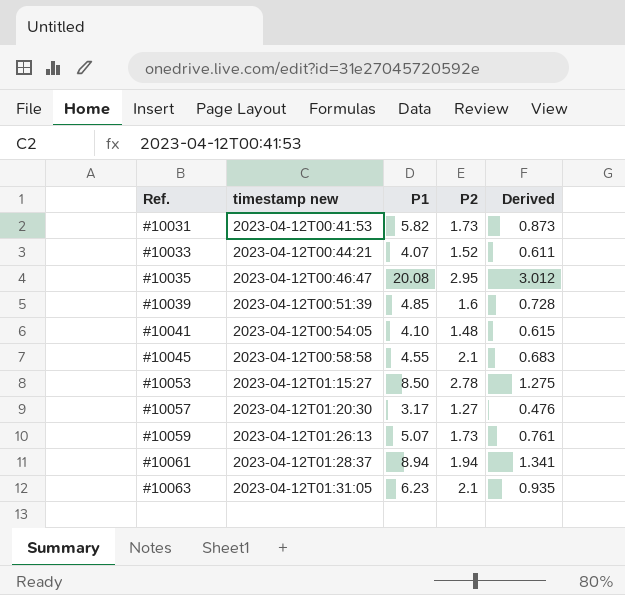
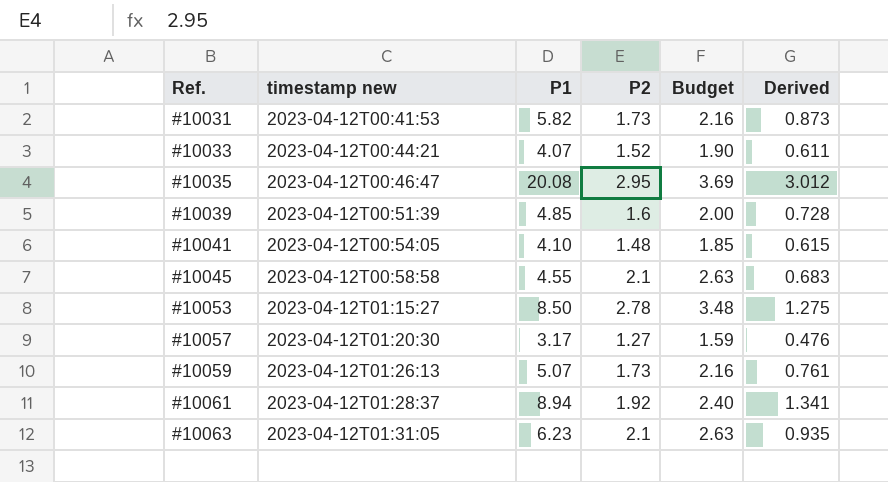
column Budget | formula: none -> [P2] * 1.25
#10061 | P2: 1.94 -> 1.92

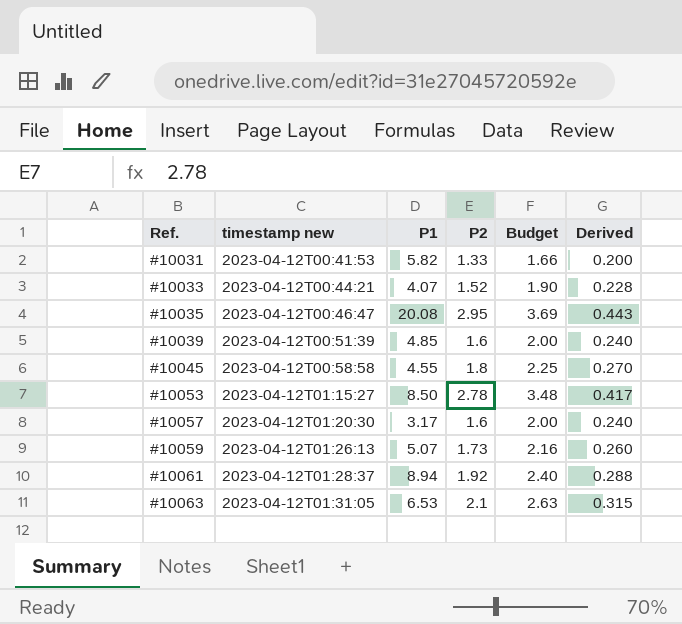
column Derived | formula: [P1] * 0.15 -> [P2] * 0.15
row #10041: 2023-04-12T00:54:05 | 4.10 | 1.48 | 1.85 | 0.615 -> none
#10031 | P2: 1.73 -> 1.33
#10031 | Budget: 2.16 -> 1.66
#10045 | P2: 2.1 -> 1.8
#10045 | Budget: 2.63 -> 2.25
#10057 | P2: 1.27 -> 1.6
#10057 | Budget: 1.59 -> 2.00
#10063 | P1: 6.23 -> 6.53

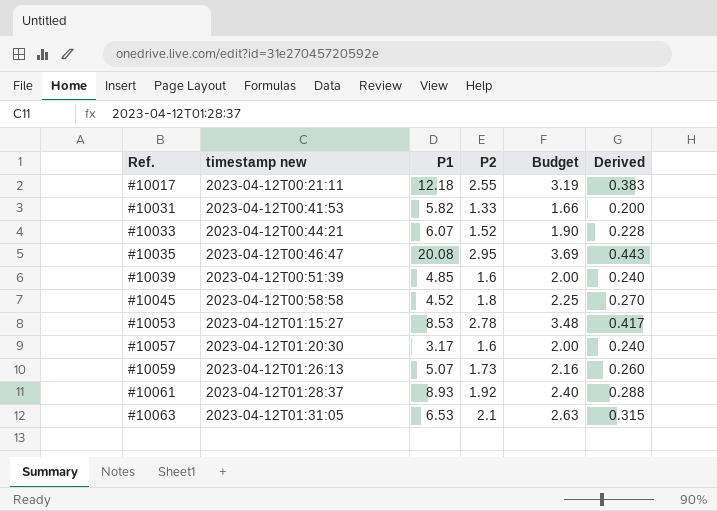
row #10017: none -> 2023-04-12T00:21:11 | 12.18 | 2.55 | 3.19 | 0.383
#10033 | P1: 4.07 -> 6.07
#10045 | P1: 4.55 -> 4.52
#10053 | P1: 8.50 -> 8.53
#10061 | P1: 8.94 -> 8.93

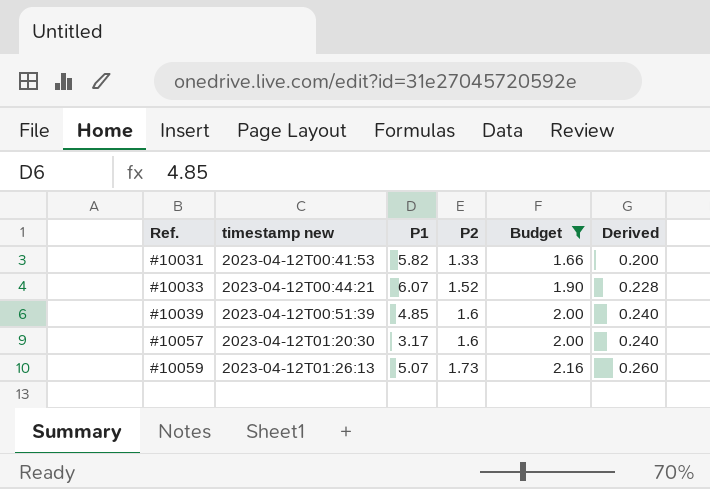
filter: none -> Budget <= 2.16

